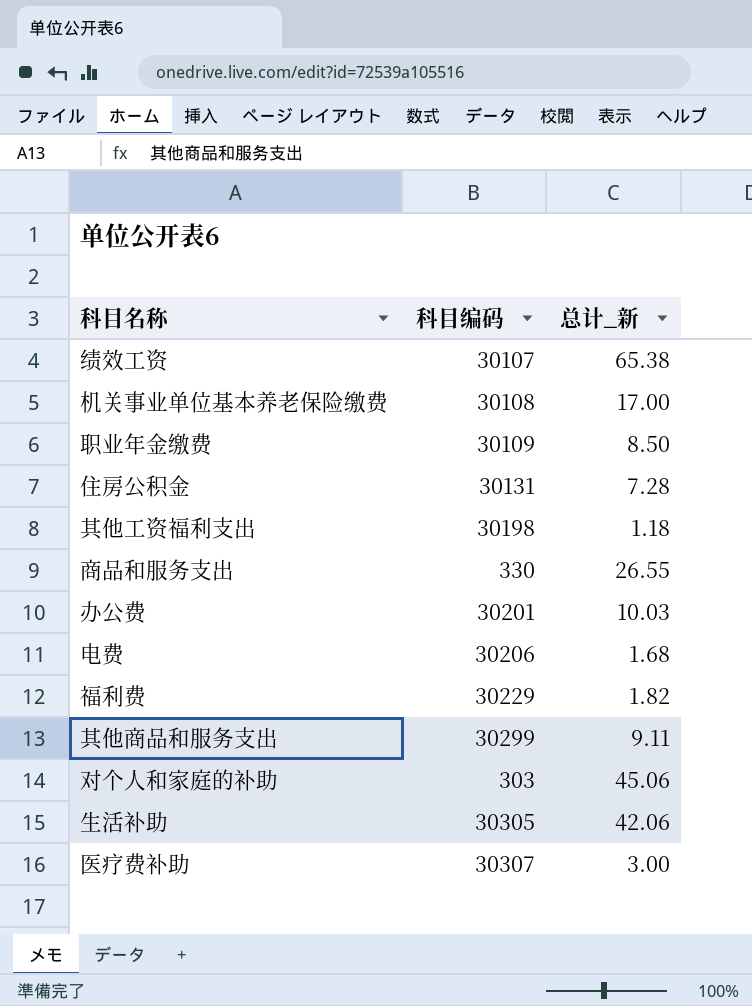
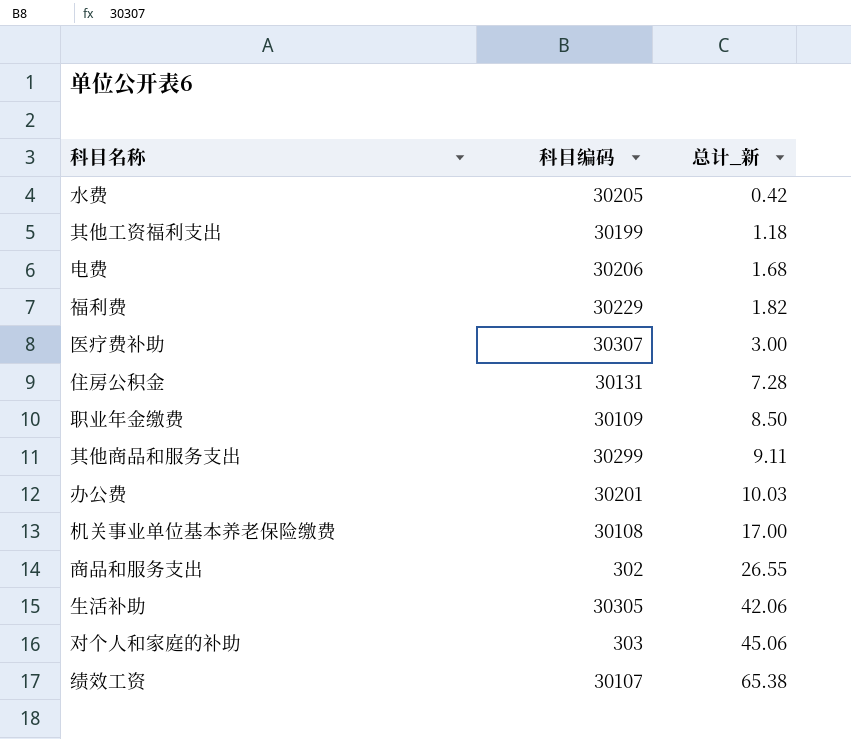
row order: none -> 总计_新 ascending
row 水费: none -> 30205 | 0.42
其他工资福利支出 | 科目编码: 30198 -> 30199
商品和服务支出 | 科目编码: 330 -> 302

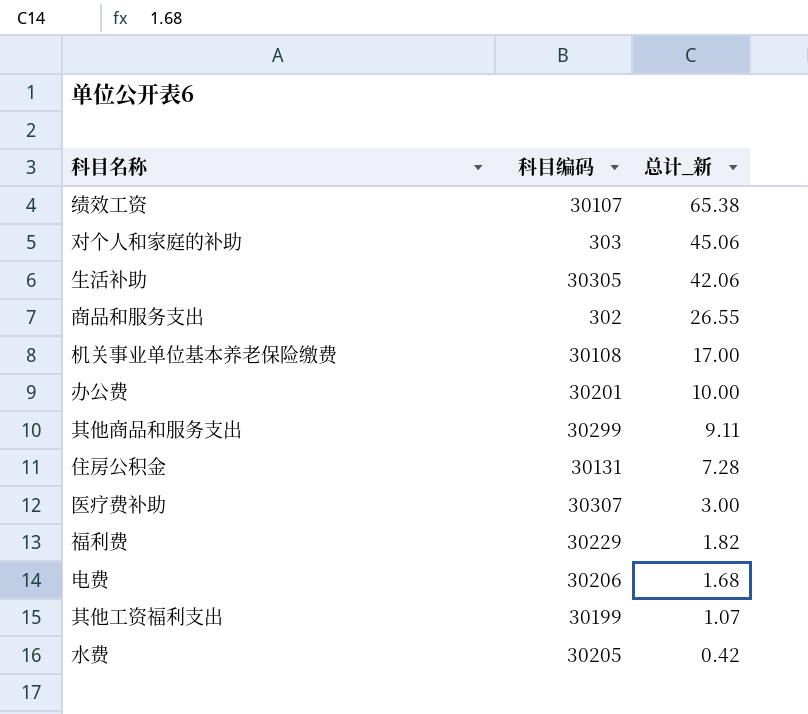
row order: 总计_新 ascending -> 总计_新 descending
row 职业年金缴费: 30109 | 8.50 -> none
办公费 | 总计_新: 10.03 -> 10.00
其他工资福利支出 | 总计_新: 1.18 -> 1.07

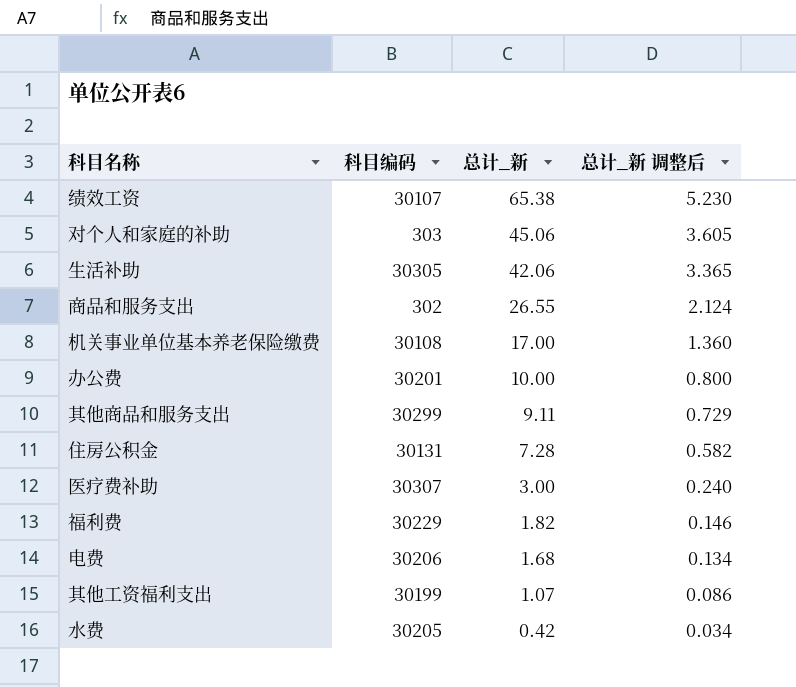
column 总计_新 调整后 | formula: none -> [总计_新] * 0.08

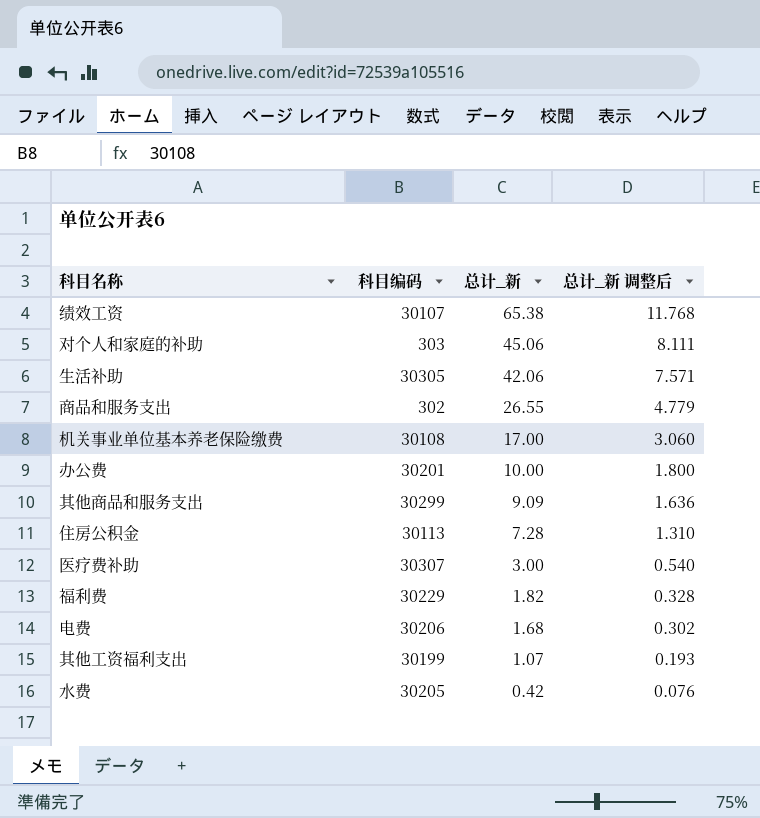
column 总计_新 调整后 | formula: [总计_新] * 0.08 -> [总计_新] * 0.18
其他商品和服务支出 | 总计_新: 9.11 -> 9.09
住房公积金 | 科目编码: 30131 -> 30113

